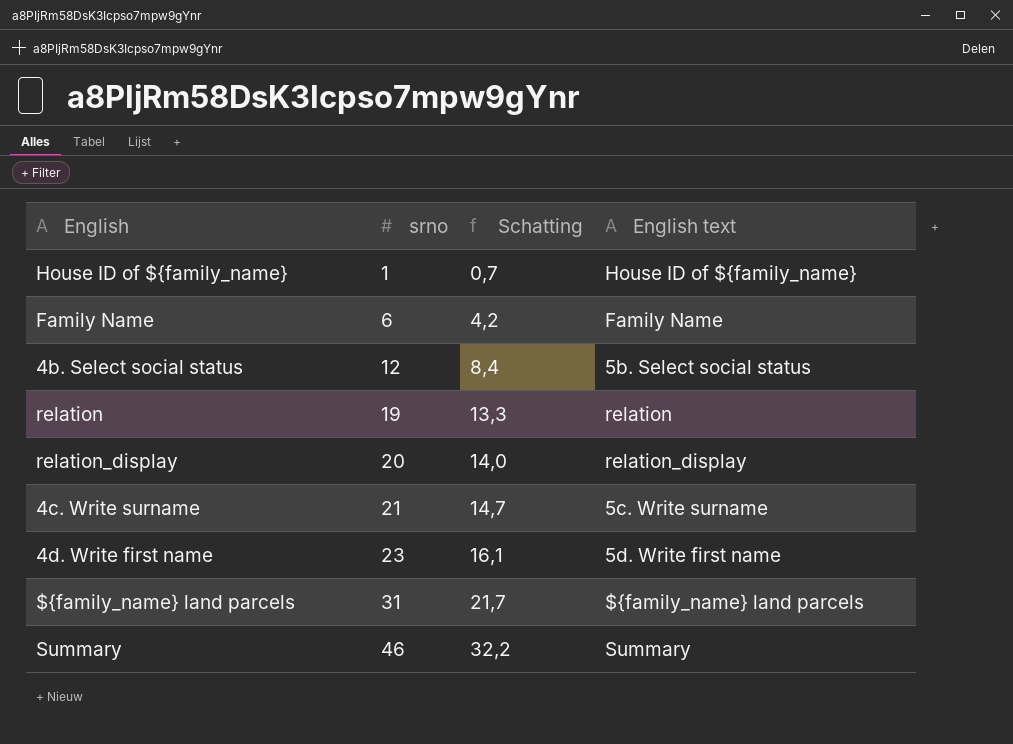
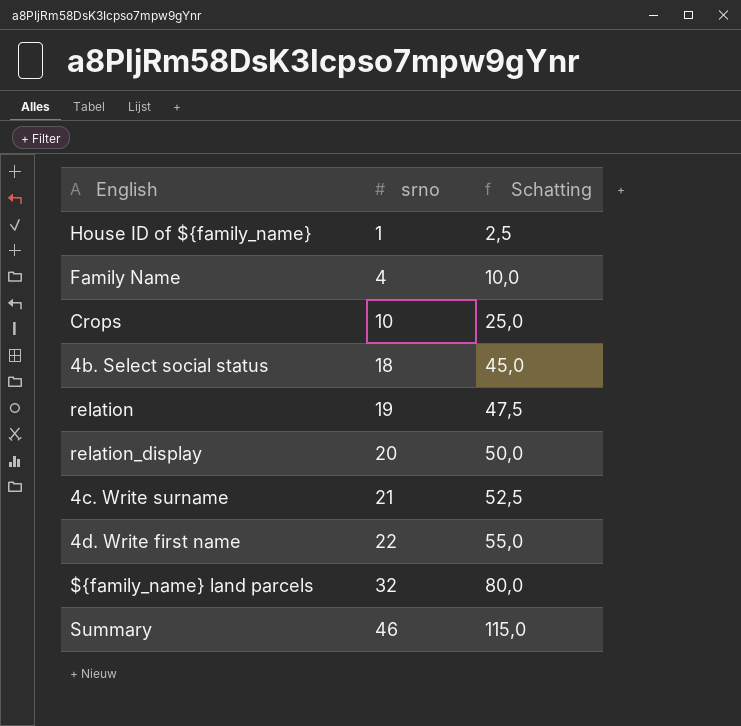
column English text | position: 4 -> none
column Schatting | formula: [srno] * 0,7 -> [srno] * 2,5
Family Name | srno: 6 -> 4
row Crops: none -> 10 | 25,0
4b. Select social status | srno: 12 -> 18
4d. Write first name | srno: 23 -> 22
${family_name} land parcels | srno: 31 -> 32

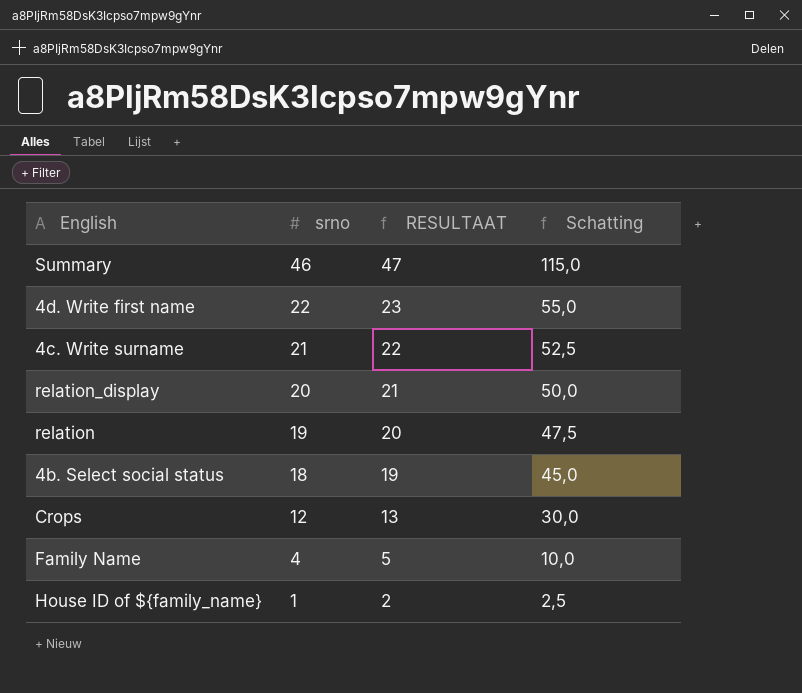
row order: srno ascending -> srno descending
column RESULTAAT | formula: none -> [srno] + 1
row ${family_name} land parcels: 32 | 80,0 -> none
Crops | srno: 10 -> 12
Crops | Schatting: 25,0 -> 30,0

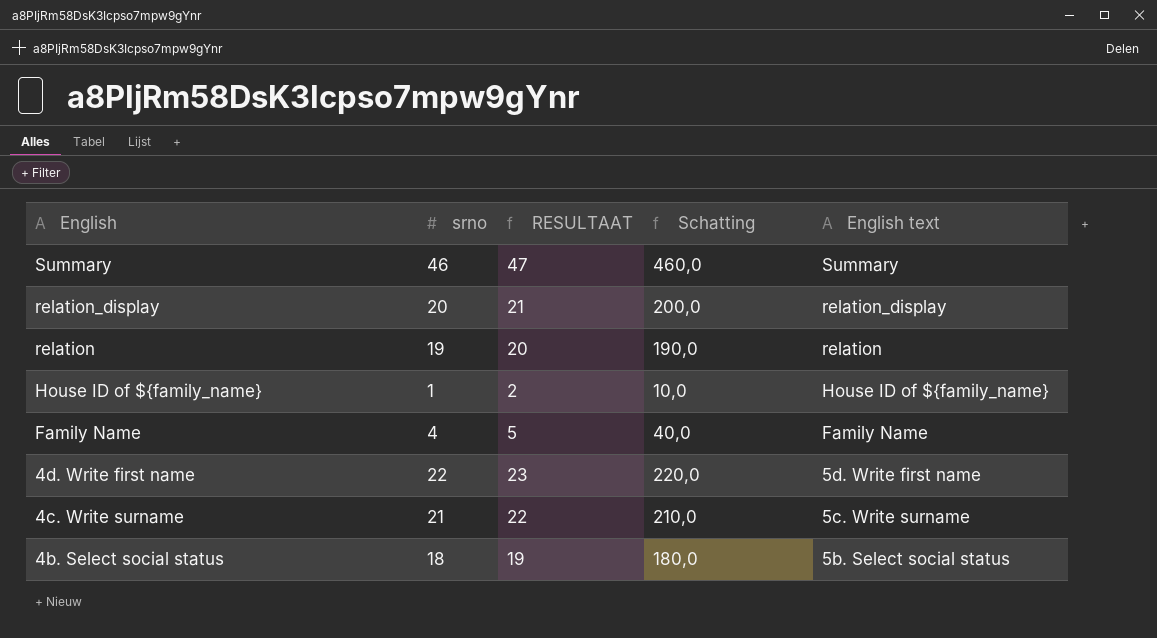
row order: srno descending -> English descending
column Schatting | formula: [srno] * 2,5 -> [srno] * 10
column English text | position: none -> 5
row Crops: 12 | 13 | 30,0 -> none

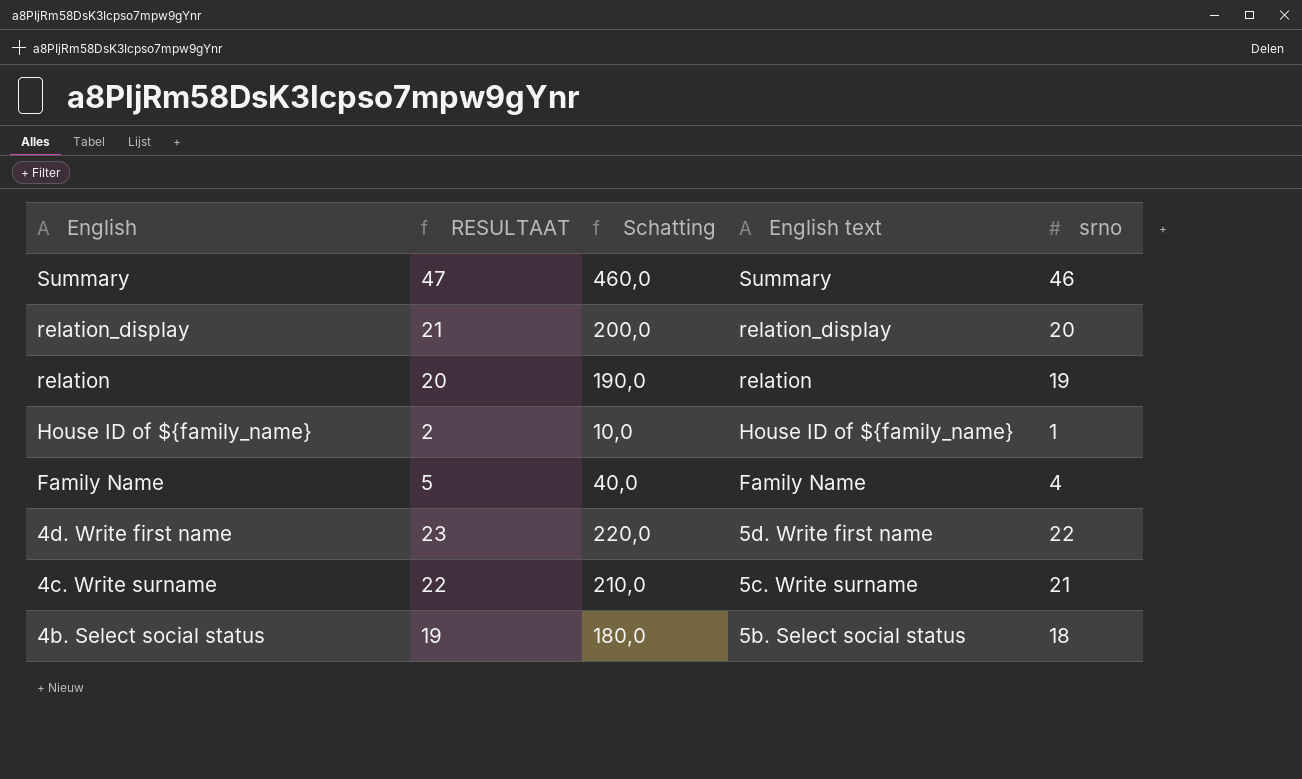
column srno | position: 2 -> 5

